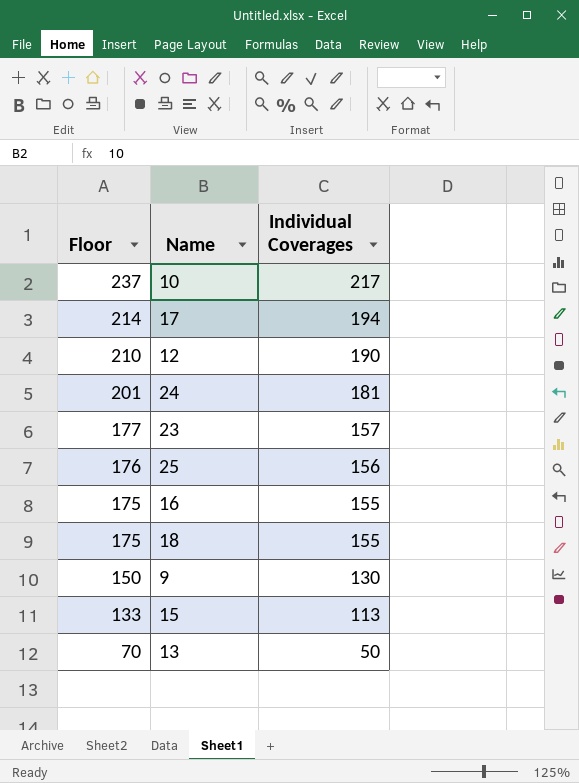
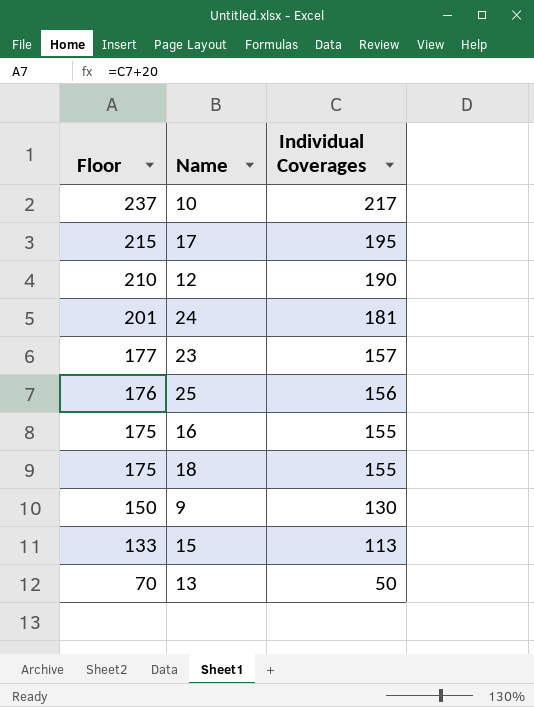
17 | Floor: 214 -> 215
17 | Individual Coverages: 194 -> 195

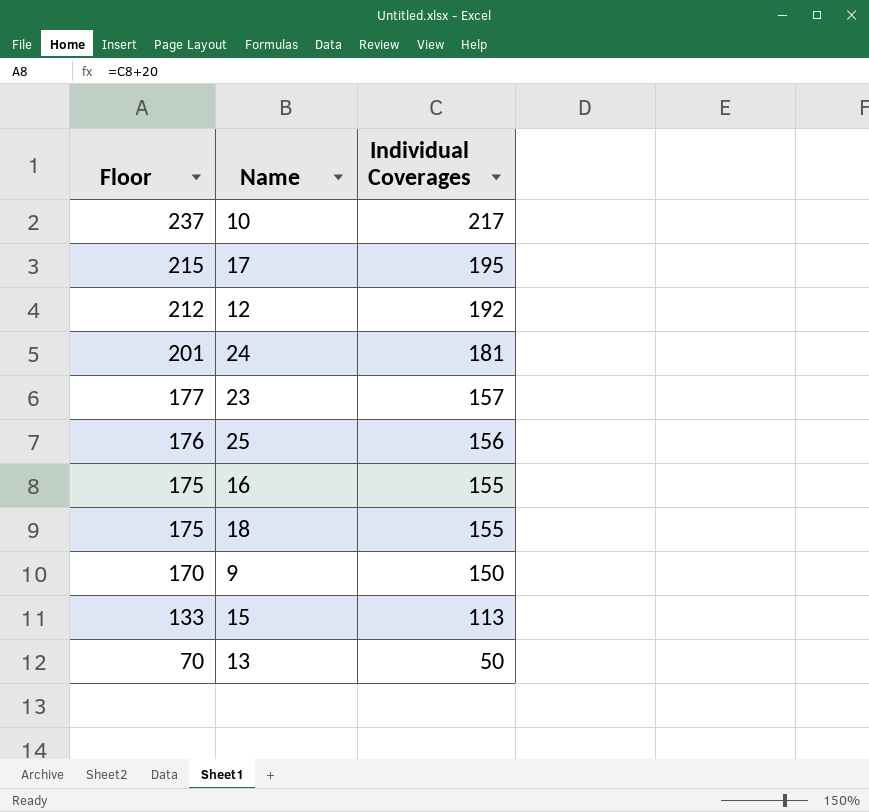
12 | Floor: 210 -> 212
12 | Individual Coverages: 190 -> 192
9 | Floor: 150 -> 170
9 | Individual Coverages: 130 -> 150

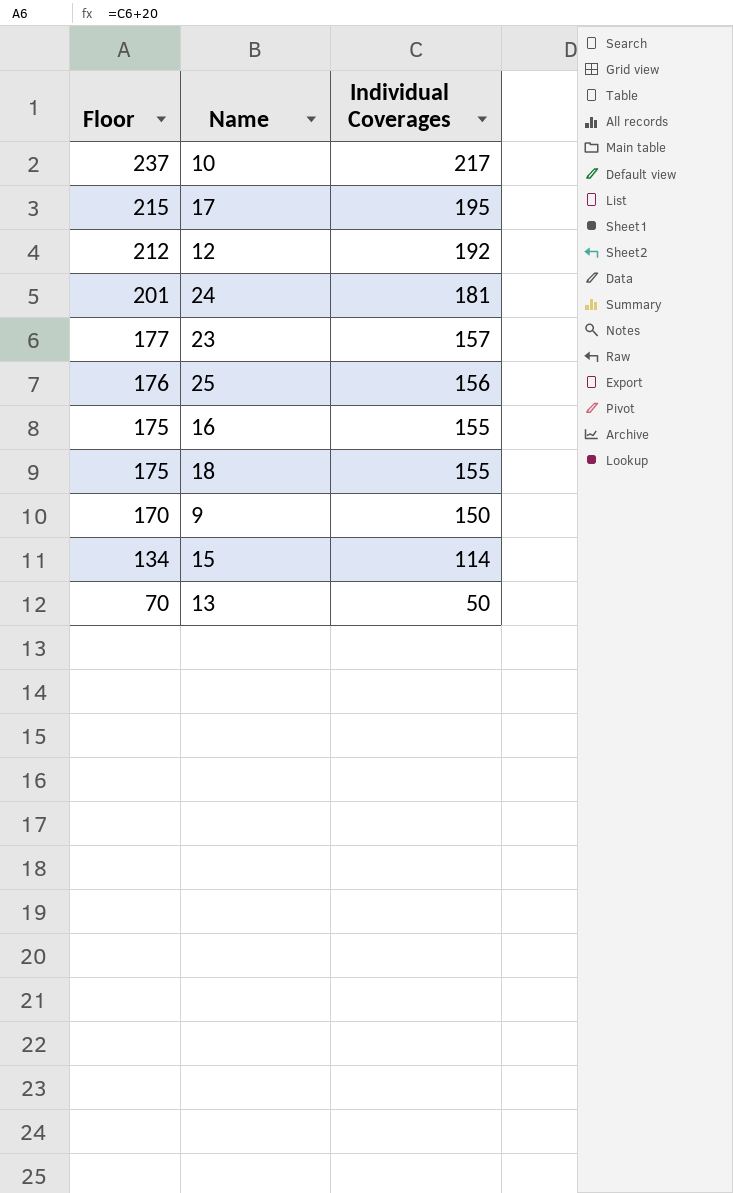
15 | Floor: 133 -> 134
15 | Individual Coverages: 113 -> 114

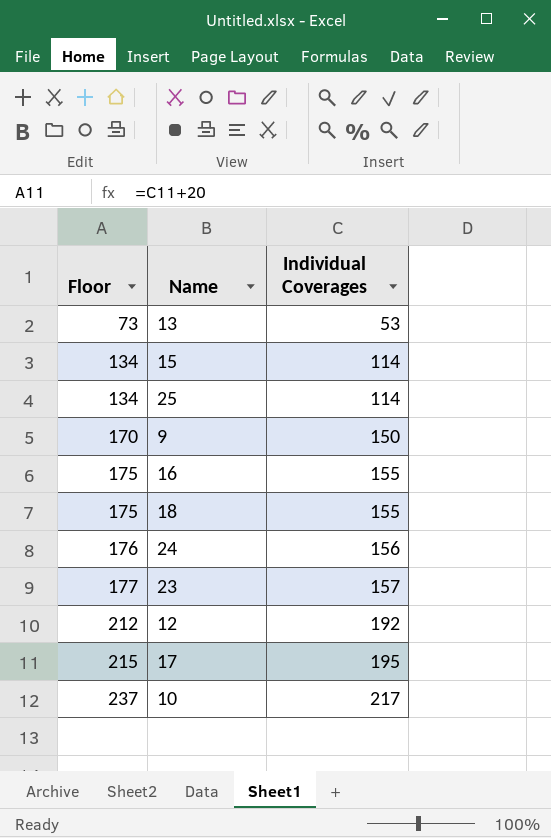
row order: Floor descending -> Floor ascending
13 | Floor: 70 -> 73
13 | Individual Coverages: 50 -> 53
25 | Floor: 176 -> 134
25 | Individual Coverages: 156 -> 114
24 | Floor: 201 -> 176
24 | Individual Coverages: 181 -> 156

